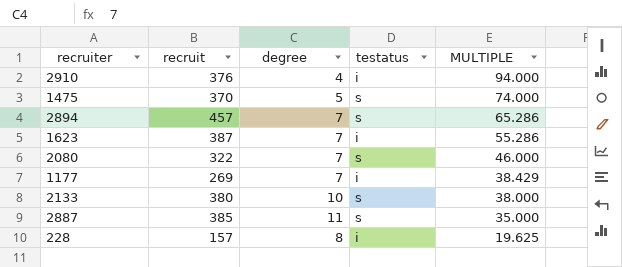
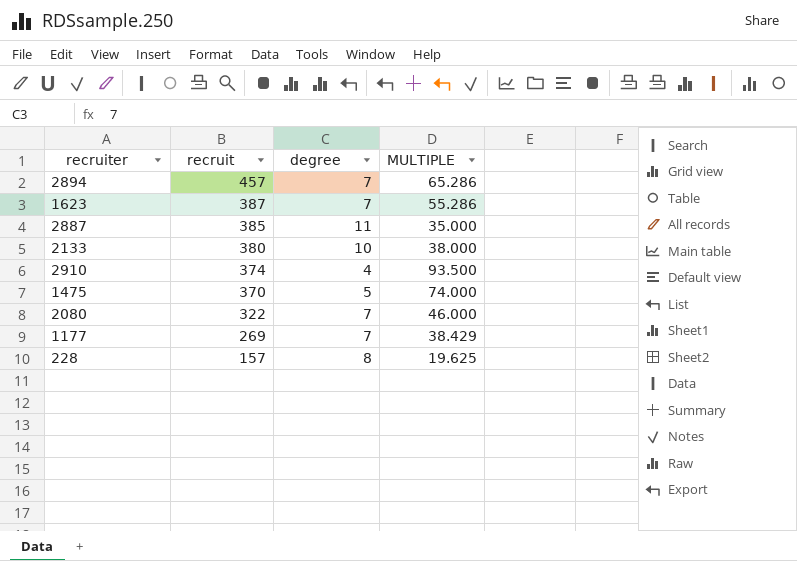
row order: MULTIPLE descending -> recruit descending
column testatus | position: 4 -> none
2910 | recruit: 376 -> 374
2910 | MULTIPLE: 94.000 -> 93.500

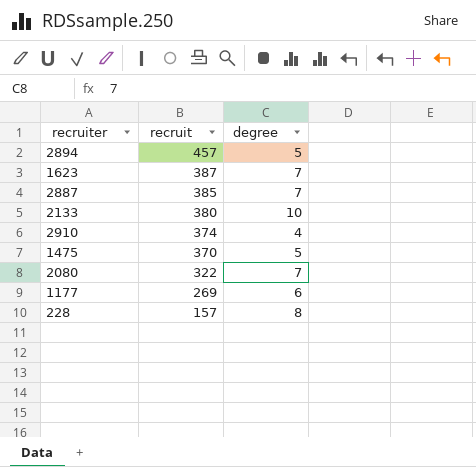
column MULTIPLE | formula: [recruit] / [degree] -> none
2894 | degree: 7 -> 5
2887 | degree: 11 -> 7
1177 | degree: 7 -> 6

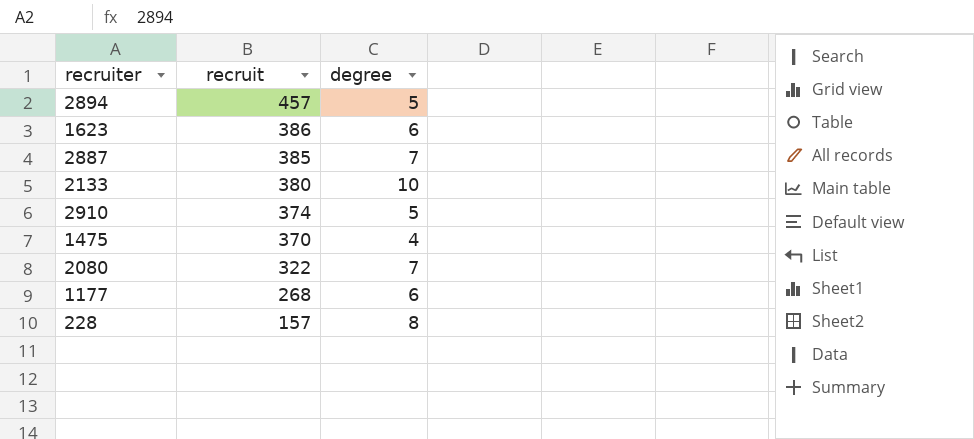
1623 | recruit: 387 -> 386
1623 | degree: 7 -> 6
2910 | degree: 4 -> 5
1475 | degree: 5 -> 4
1177 | recruit: 269 -> 268

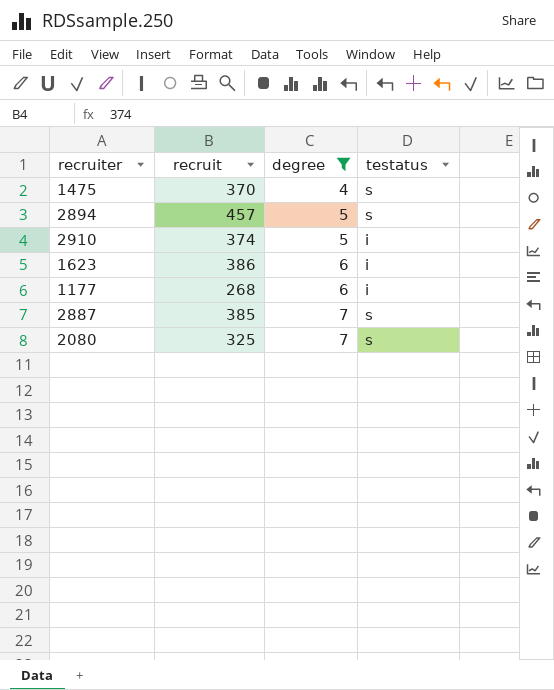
filter: none -> degree <= 7
row order: recruit descending -> degree ascending
column testatus | position: none -> 4
2080 | recruit: 322 -> 325

